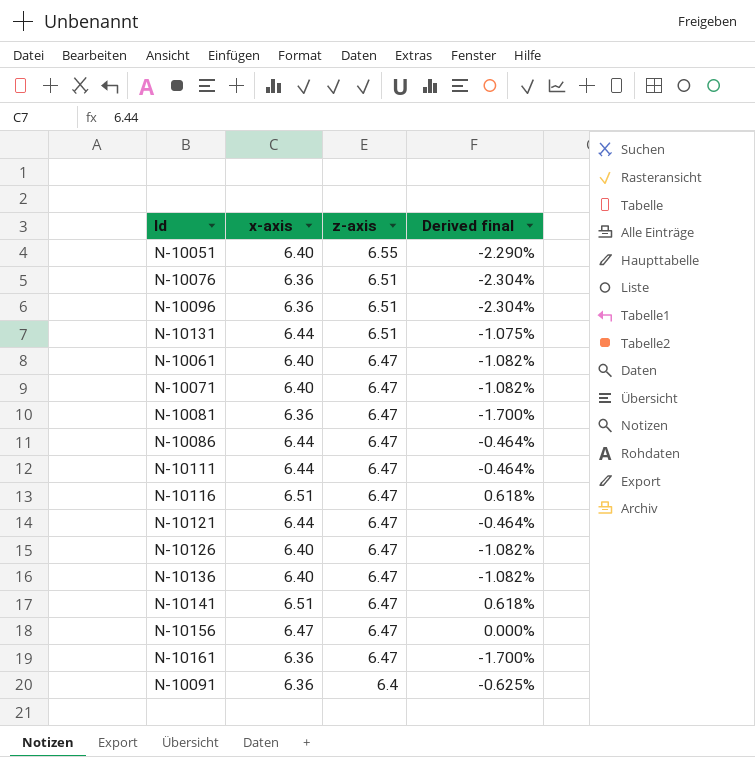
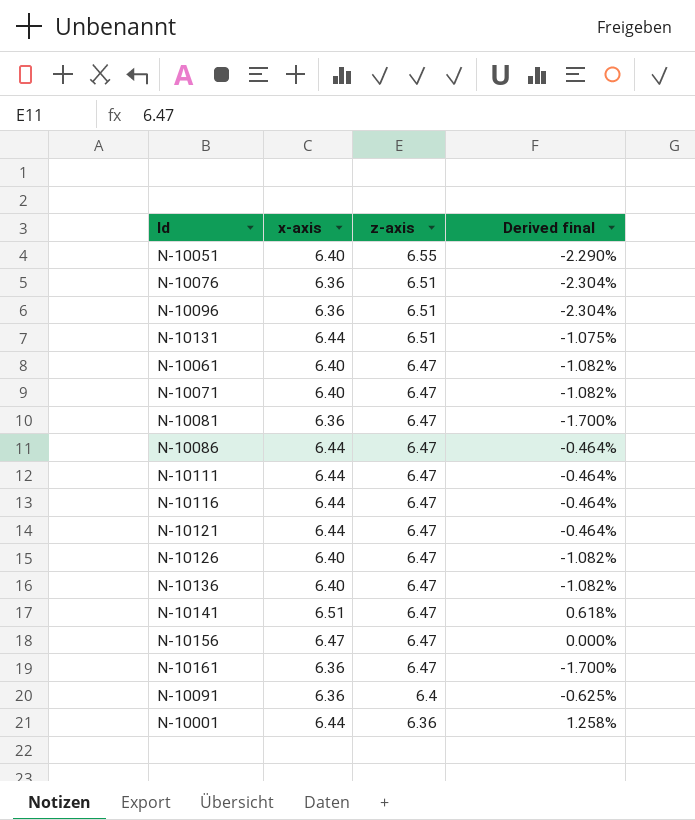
N-10116 | x-axis: 6.51 -> 6.44
N-10116 | Derived final: 0.618% -> -0.464%
row N-10001: none -> 6.44 | 6.36 | 1.258%

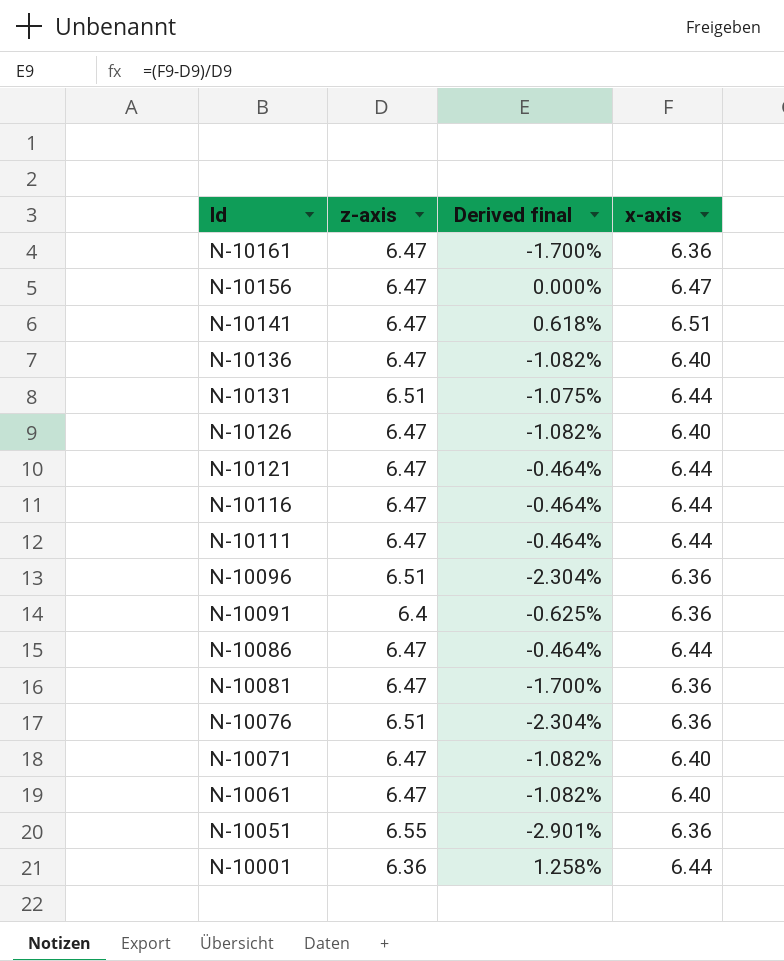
row order: z-axis descending -> Id descending
column x-axis | position: 2 -> 4
N-10051 | Derived final: -2.290% -> -2.901%
N-10051 | x-axis: 6.40 -> 6.36

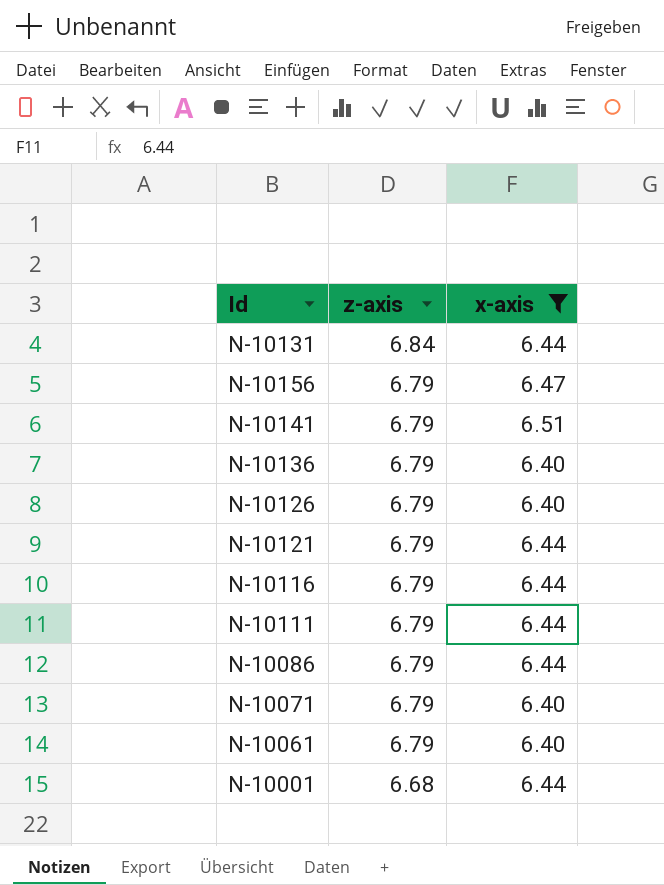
filter: none -> x-axis != 6.36
row order: Id descending -> z-axis descending
column Derived final | formula: ([x-axis] - [z-axis]) / [z-axis] -> none
N-10131 | z-axis: 6.51 -> 6.84
N-10156 | z-axis: 6.47 -> 6.79
N-10141 | z-axis: 6.47 -> 6.79
N-10136 | z-axis: 6.47 -> 6.79
N-10126 | z-axis: 6.47 -> 6.79
N-10121 | z-axis: 6.47 -> 6.79
N-10116 | z-axis: 6.47 -> 6.79
N-10111 | z-axis: 6.47 -> 6.79
N-10086 | z-axis: 6.47 -> 6.79
N-10071 | z-axis: 6.47 -> 6.79
N-10061 | z-axis: 6.47 -> 6.79
N-10001 | z-axis: 6.36 -> 6.68

